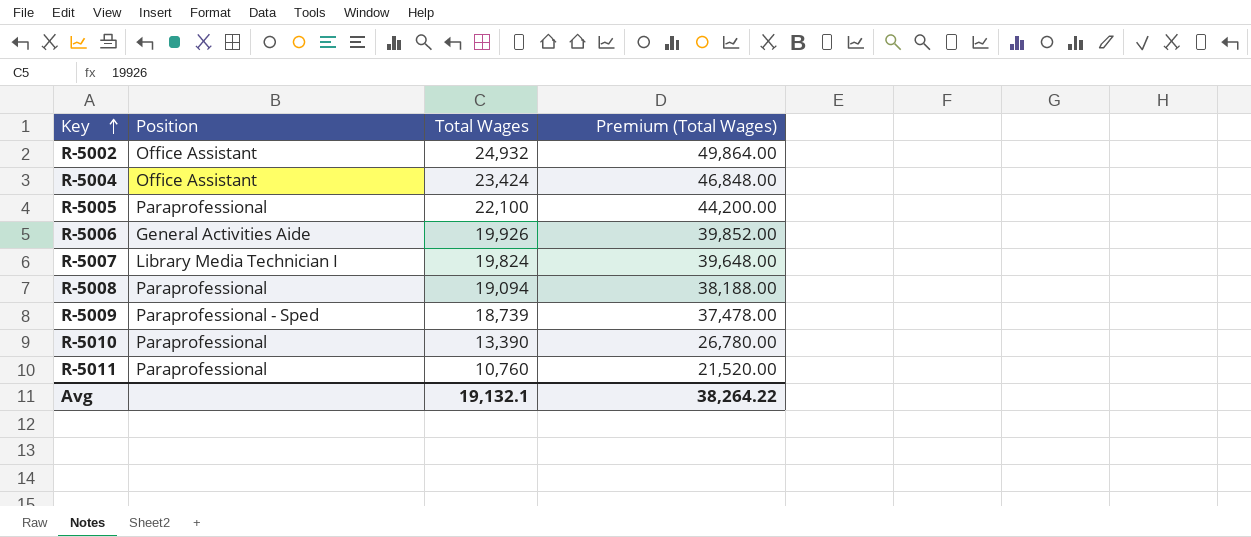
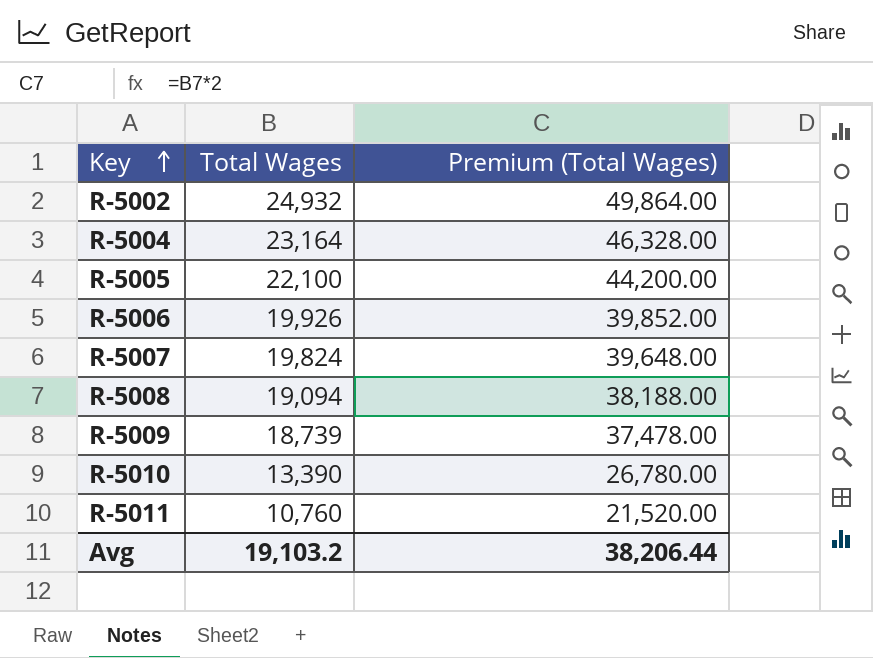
column Position | position: 2 -> none
R-5004 | Total Wages: 23,424 -> 23,164
R-5004 | Premium (Total Wages): 46,848.00 -> 46,328.00
Avg | Total Wages: 19,132.1 -> 19,103.2
Avg | Premium (Total Wages): 38,264.22 -> 38,206.44

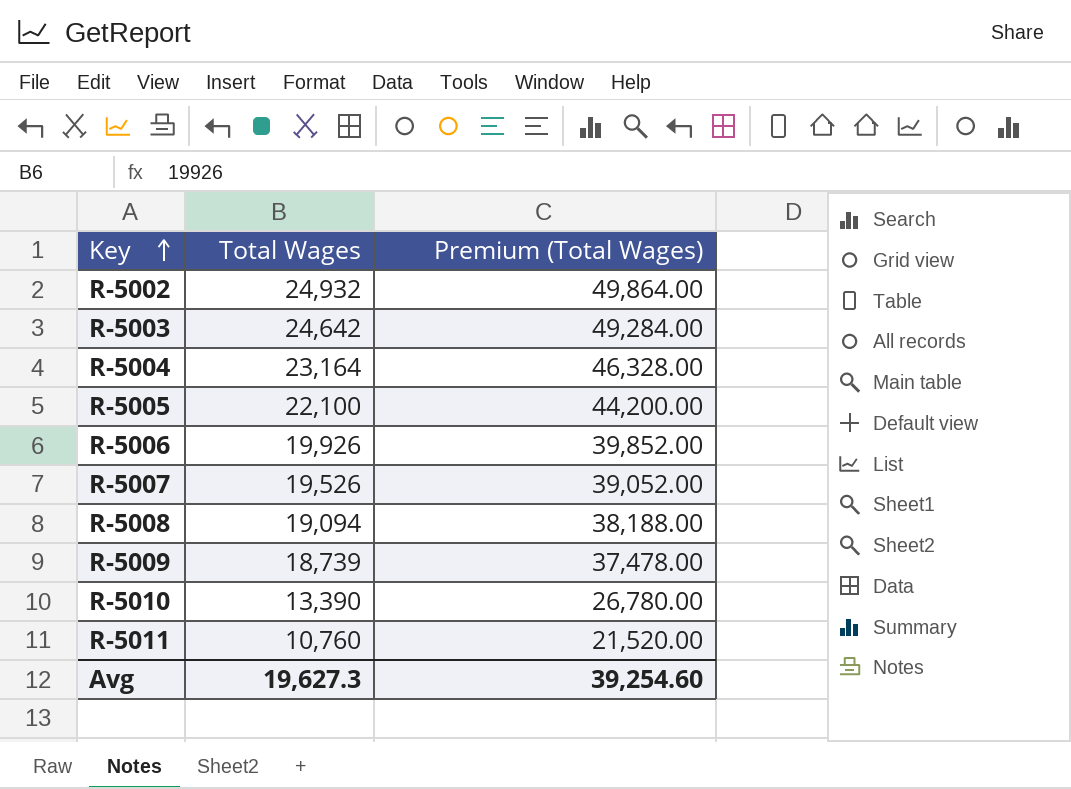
row R-5003: none -> 24,642 | 49,284.00
R-5007 | Total Wages: 19,824 -> 19,526
R-5007 | Premium (Total Wages): 39,648.00 -> 39,052.00
Avg | Total Wages: 19,103.2 -> 19,627.3
Avg | Premium (Total Wages): 38,206.44 -> 39,254.60

